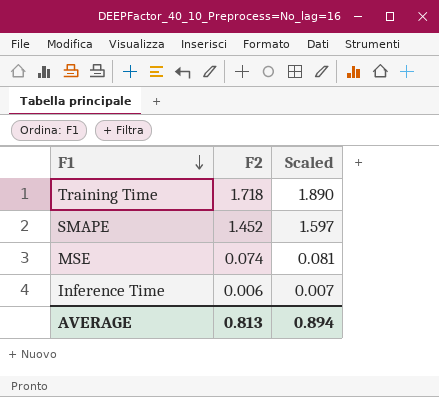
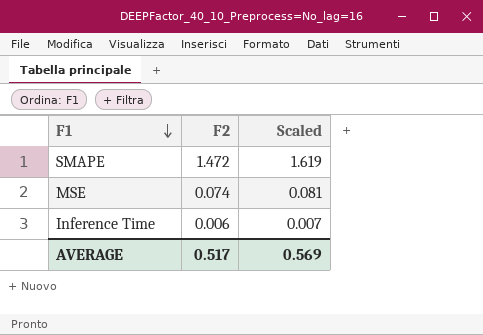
row Training Time: 1.718 | 1.890 -> none
SMAPE | F2: 1.452 -> 1.472
SMAPE | Scaled: 1.597 -> 1.619
AVERAGE | F2: 0.813 -> 0.517
AVERAGE | Scaled: 0.894 -> 0.569

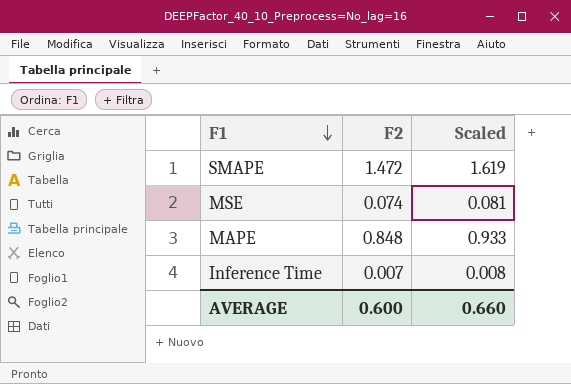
row MAPE: none -> 0.848 | 0.933
Inference Time | F2: 0.006 -> 0.007
Inference Time | Scaled: 0.007 -> 0.008
AVERAGE | F2: 0.517 -> 0.600
AVERAGE | Scaled: 0.569 -> 0.660

